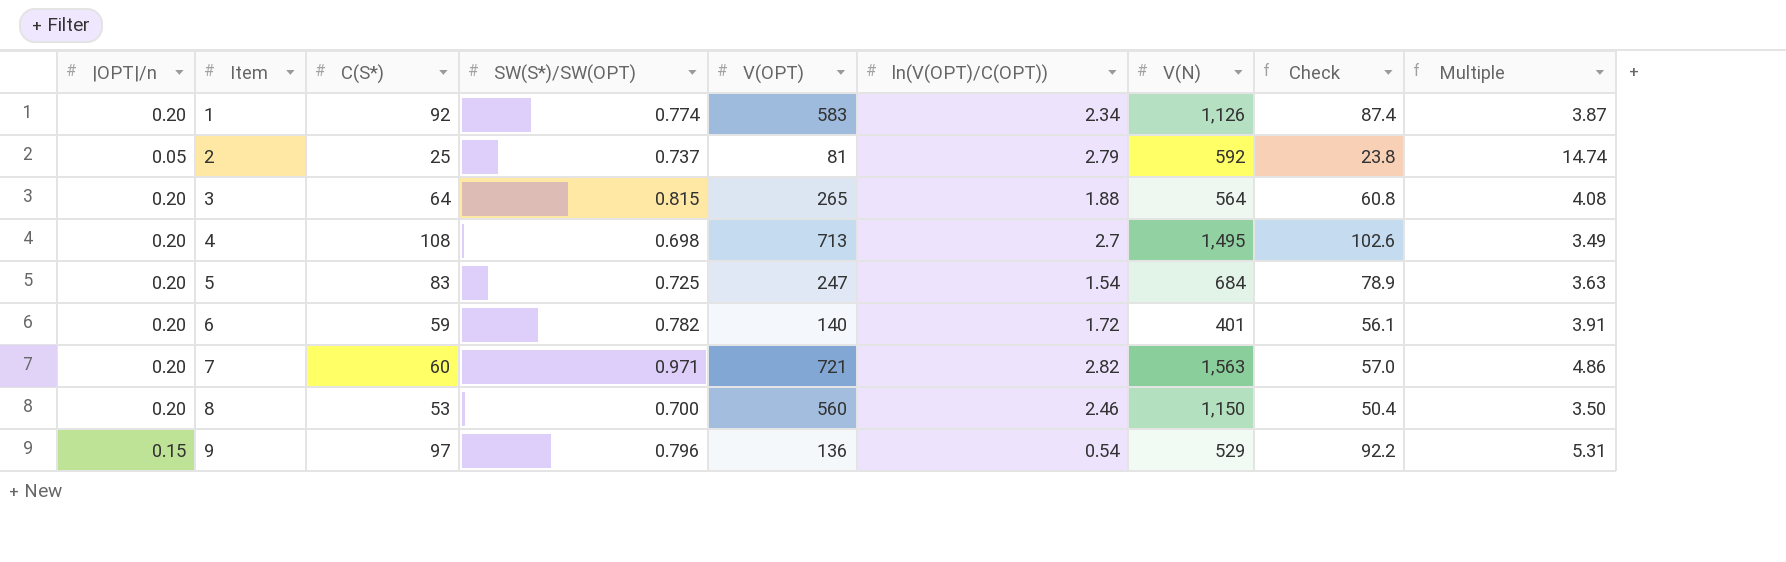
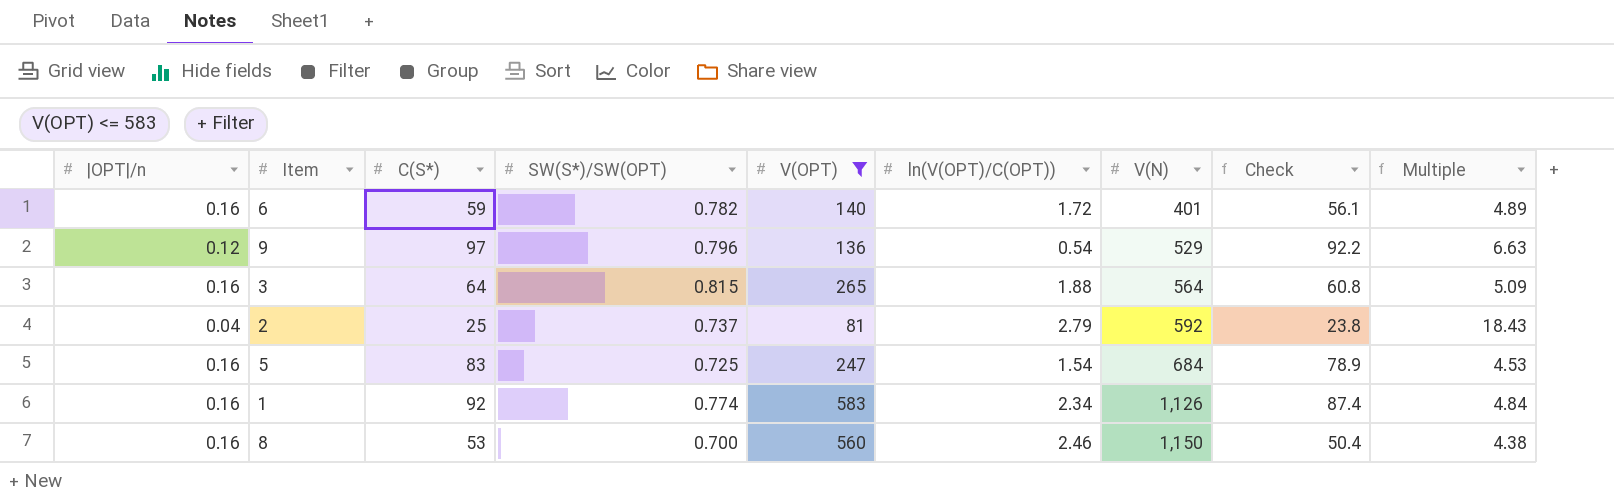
filter: none -> V(OPT) <= 583
row order: Item ascending -> V(N) ascending
6 | |OPT|/n: 0.20 -> 0.16
6 | Multiple: 3.91 -> 4.89
9 | |OPT|/n: 0.15 -> 0.12
9 | Multiple: 5.31 -> 6.63
3 | |OPT|/n: 0.20 -> 0.16
3 | Multiple: 4.08 -> 5.09
2 | |OPT|/n: 0.05 -> 0.04
2 | Multiple: 14.74 -> 18.43
5 | |OPT|/n: 0.20 -> 0.16
5 | Multiple: 3.63 -> 4.53
1 | |OPT|/n: 0.20 -> 0.16
1 | Multiple: 3.87 -> 4.84
8 | |OPT|/n: 0.20 -> 0.16
8 | Multiple: 3.50 -> 4.38

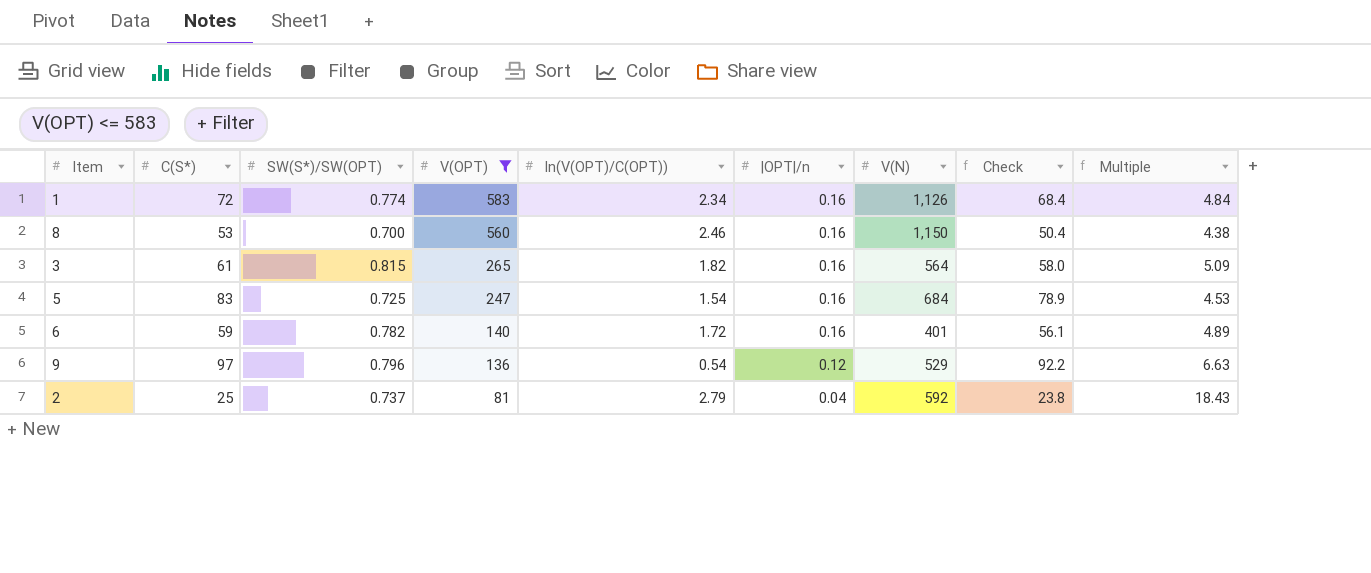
row order: V(N) ascending -> V(OPT) descending
column |OPT|/n | position: 1 -> 6
1 | C(S*): 92 -> 72
1 | Check: 87.4 -> 68.4
3 | C(S*): 64 -> 61
3 | ln(V(OPT)/C(OPT)): 1.88 -> 1.82
3 | Check: 60.8 -> 58.0

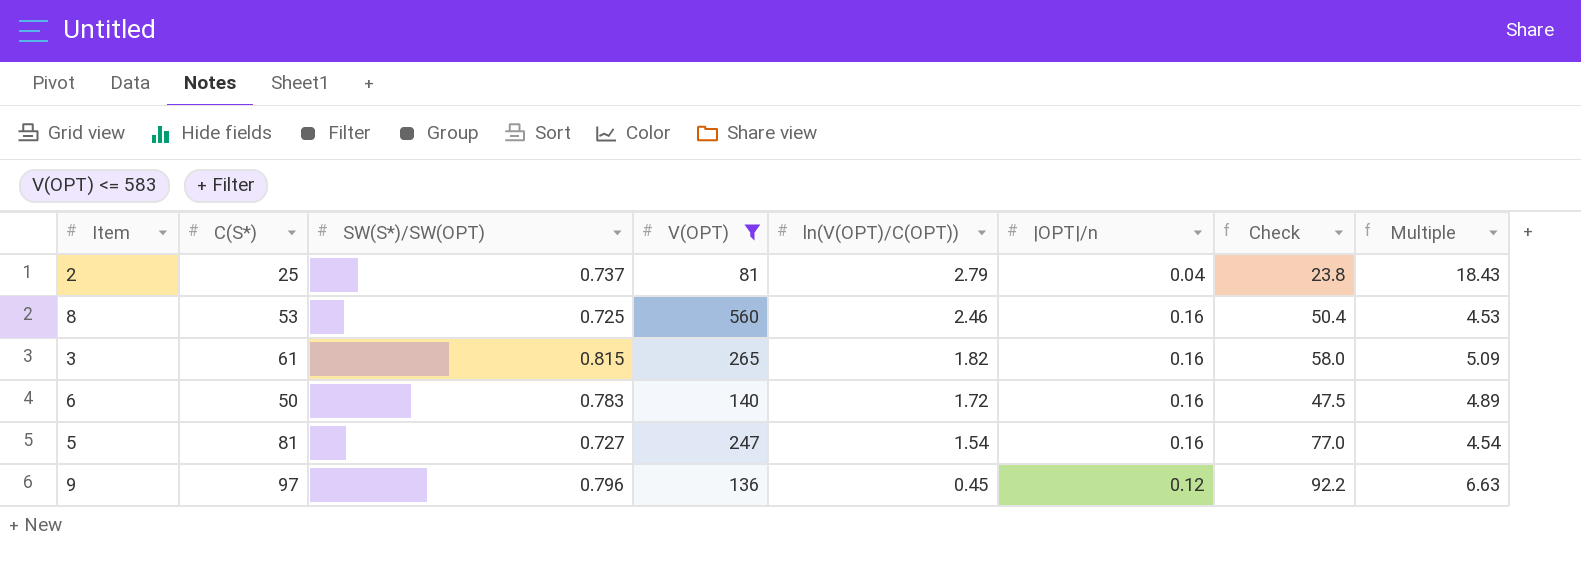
row order: V(OPT) descending -> ln(V(OPT)/C(OPT)) descending
column V(N) | position: 7 -> none
row 1: 72 | 0.774 | 583 | 2.34 | 0.16 | 1,126 | 68.4 | 4.84 -> none
8 | SW(S*)/SW(OPT): 0.700 -> 0.725
8 | Multiple: 4.38 -> 4.53
6 | C(S*): 59 -> 50
6 | SW(S*)/SW(OPT): 0.782 -> 0.783
6 | Check: 56.1 -> 47.5
5 | C(S*): 83 -> 81
5 | SW(S*)/SW(OPT): 0.725 -> 0.727
5 | Check: 78.9 -> 77.0
5 | Multiple: 4.53 -> 4.54
9 | ln(V(OPT)/C(OPT)): 0.54 -> 0.45

